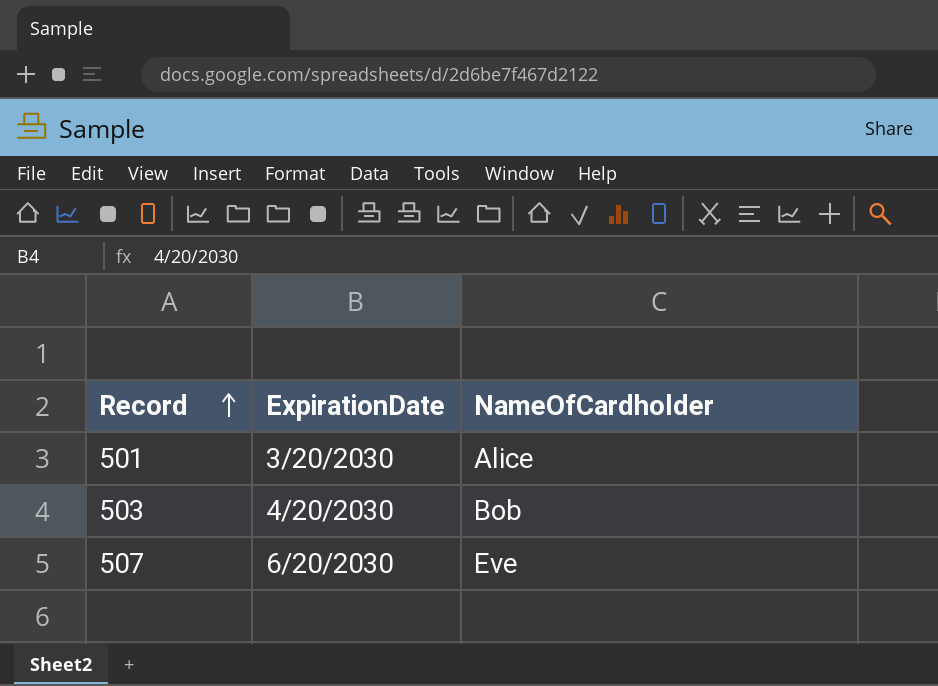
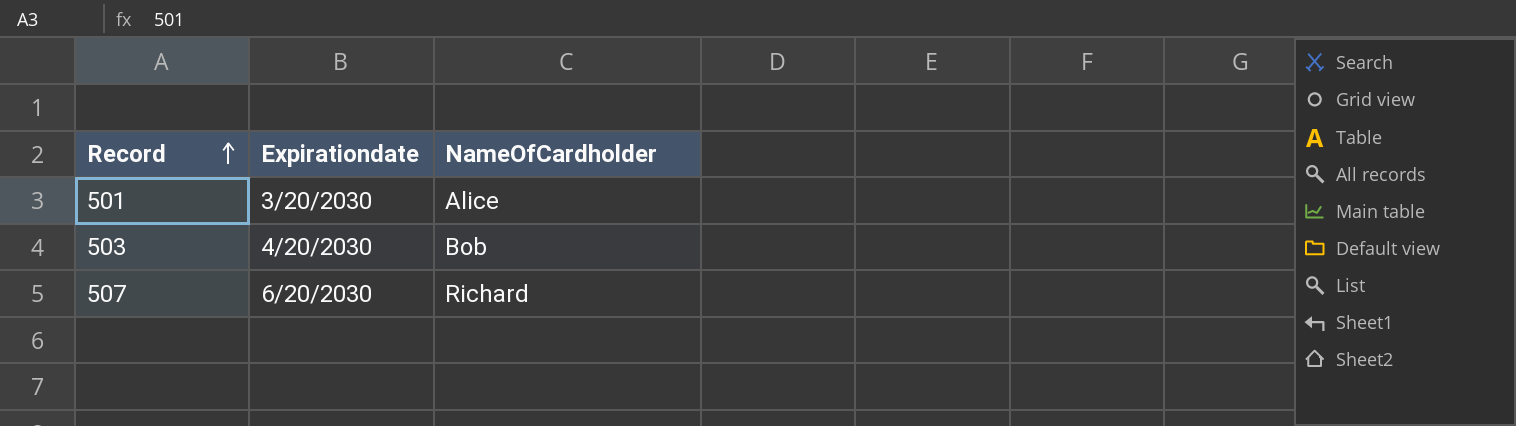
column name: ExpirationDate -> Expirationdate
507 | NameOfCardholder: Eve -> Richard

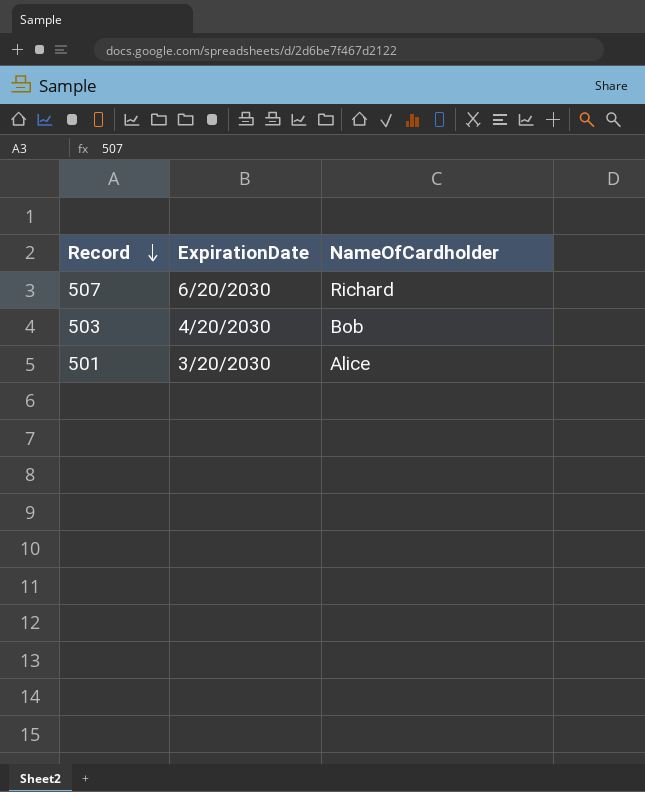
row order: Record ascending -> Record descending
column name: Expirationdate -> ExpirationDate

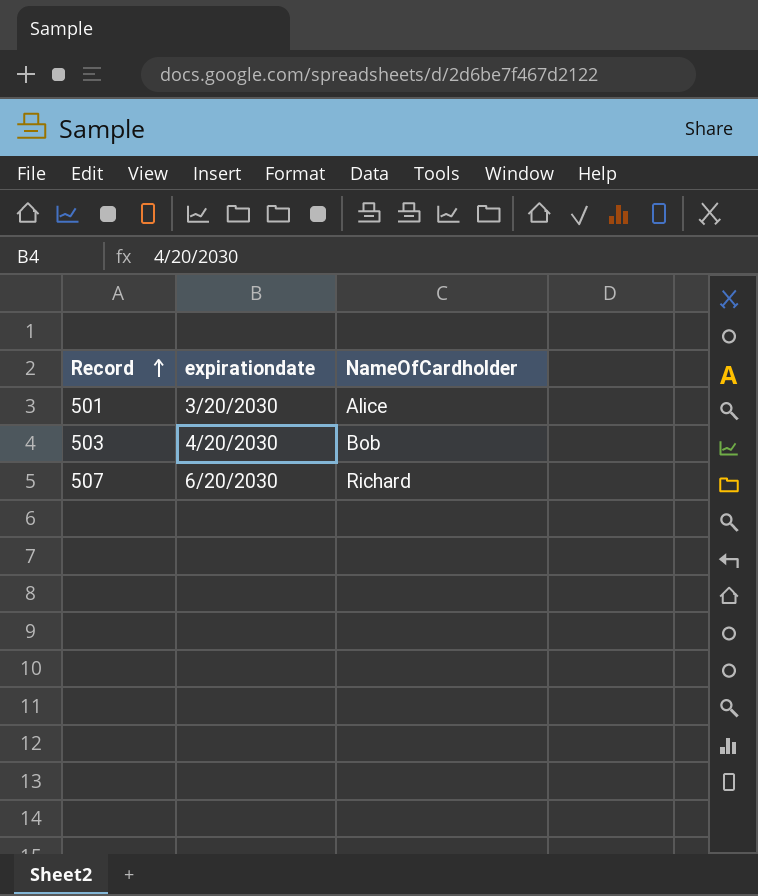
row order: Record descending -> Record ascending
column name: ExpirationDate -> expirationdate

